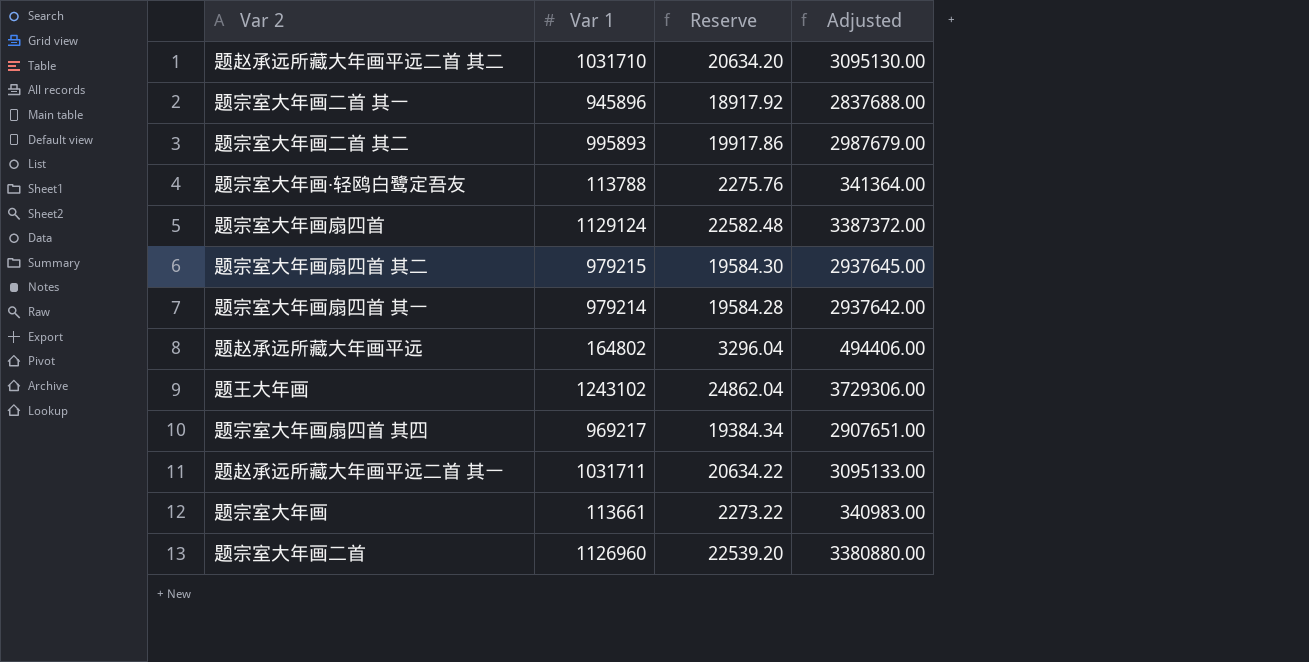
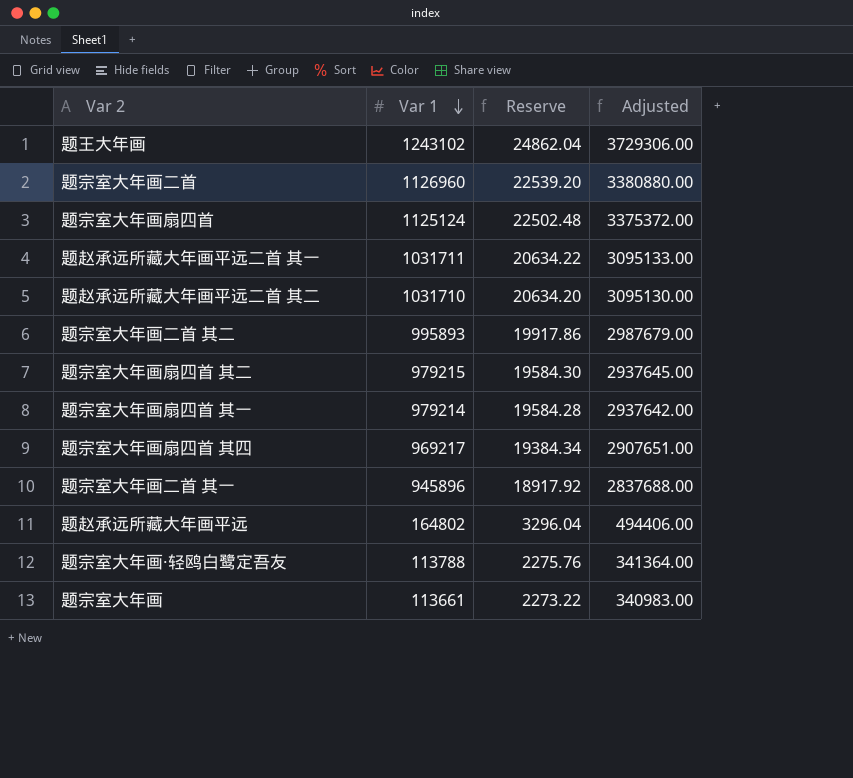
row order: none -> Var 1 descending
题宗室大年画扇四首 | Var 1: 1129124 -> 1125124
题宗室大年画扇四首 | Reserve: 22582.48 -> 22502.48
题宗室大年画扇四首 | Adjusted: 3387372.00 -> 3375372.00

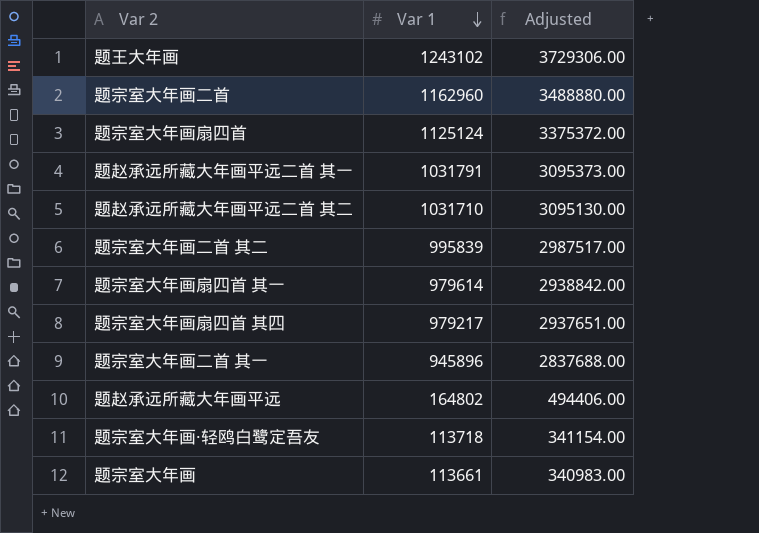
column Reserve | formula: [Var 1] * 0.02 -> none
row 题宗室大年画扇四首 其二: 979215 | 19584.30 | 2937645.00 -> none
题宗室大年画二首 | Var 1: 1126960 -> 1162960
题宗室大年画二首 | Adjusted: 3380880.00 -> 3488880.00
题赵承远所藏大年画平远二首 其一 | Var 1: 1031711 -> 1031791
题赵承远所藏大年画平远二首 其一 | Adjusted: 3095133.00 -> 3095373.00
题宗室大年画二首 其二 | Var 1: 995893 -> 995839
题宗室大年画二首 其二 | Adjusted: 2987679.00 -> 2987517.00
题宗室大年画扇四首 其一 | Var 1: 979214 -> 979614
题宗室大年画扇四首 其一 | Adjusted: 2937642.00 -> 2938842.00
题宗室大年画扇四首 其四 | Var 1: 969217 -> 979217
题宗室大年画扇四首 其四 | Adjusted: 2907651.00 -> 2937651.00
题宗室大年画·轻鸥白鹭定吾友 | Var 1: 113788 -> 113718
题宗室大年画·轻鸥白鹭定吾友 | Adjusted: 341364.00 -> 341154.00

